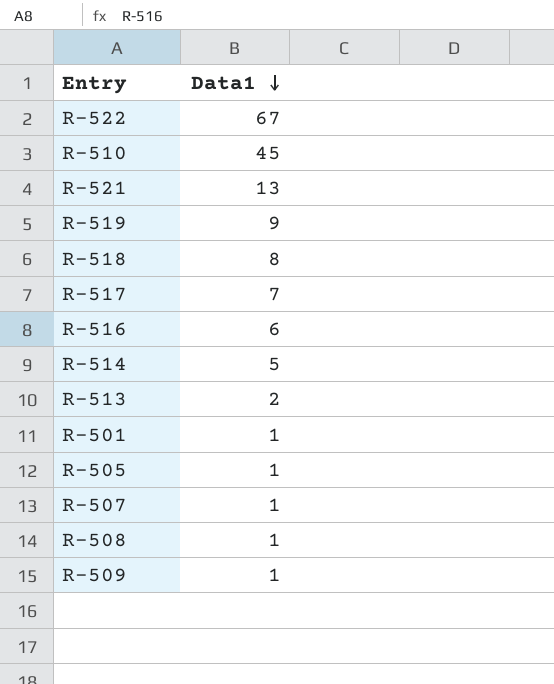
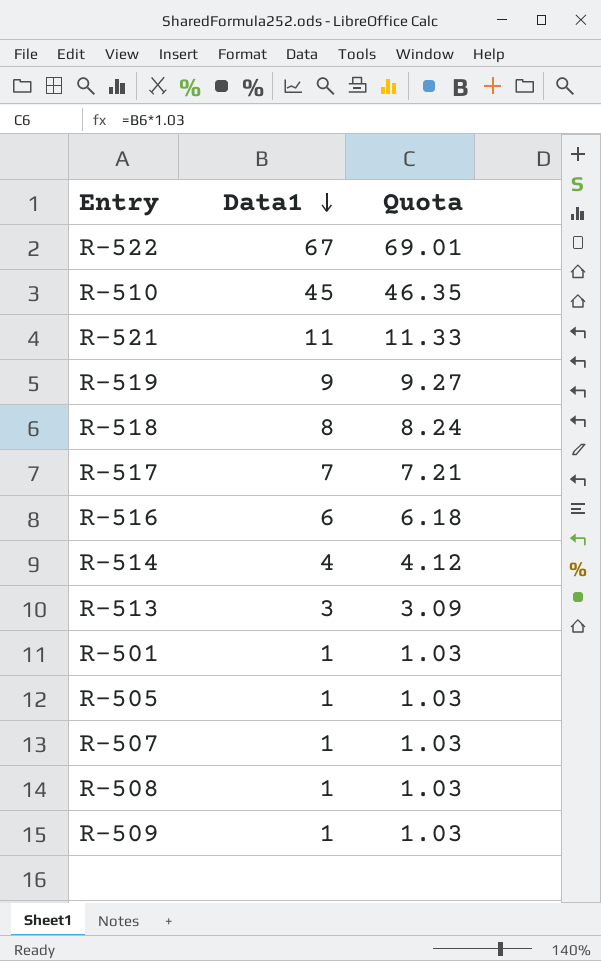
column Quota | formula: none -> [Data1] * 1.03
R-521 | Data1: 13 -> 11
R-514 | Data1: 5 -> 4
R-513 | Data1: 2 -> 3

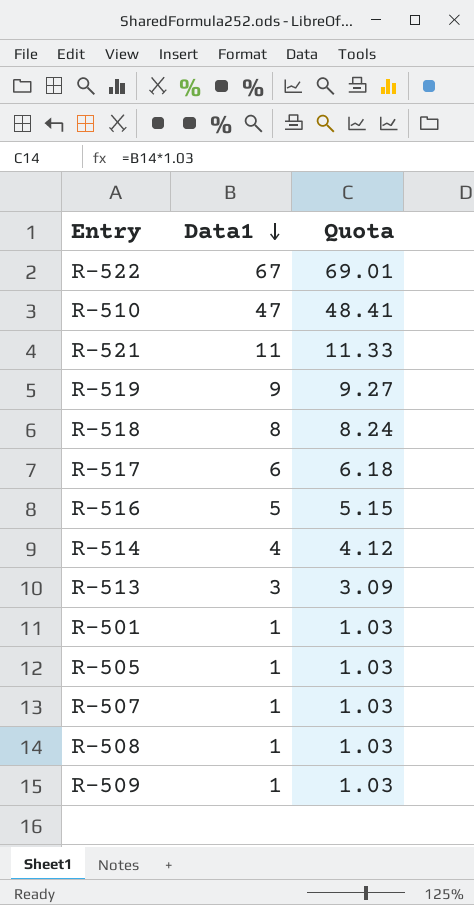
R-510 | Data1: 45 -> 47
R-510 | Quota: 46.35 -> 48.41
R-517 | Data1: 7 -> 6
R-517 | Quota: 7.21 -> 6.18
R-516 | Data1: 6 -> 5
R-516 | Quota: 6.18 -> 5.15

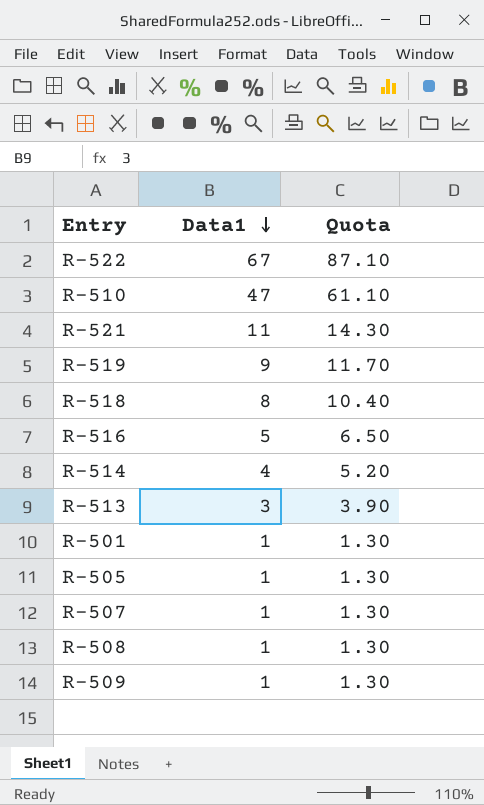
column Quota | formula: [Data1] * 1.03 -> [Data1] * 1.3
row R-517: 6 | 6.18 -> none

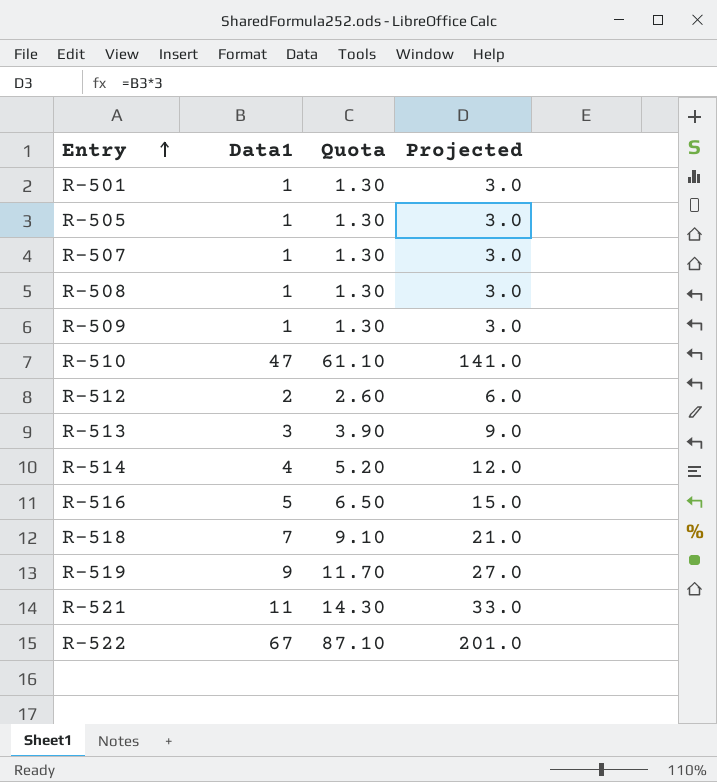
row order: Data1 descending -> Entry ascending
column Projected | formula: none -> [Data1] * 3
row R-512: none -> 2 | 2.60 | 6.0
R-518 | Data1: 8 -> 7
R-518 | Quota: 10.40 -> 9.10

